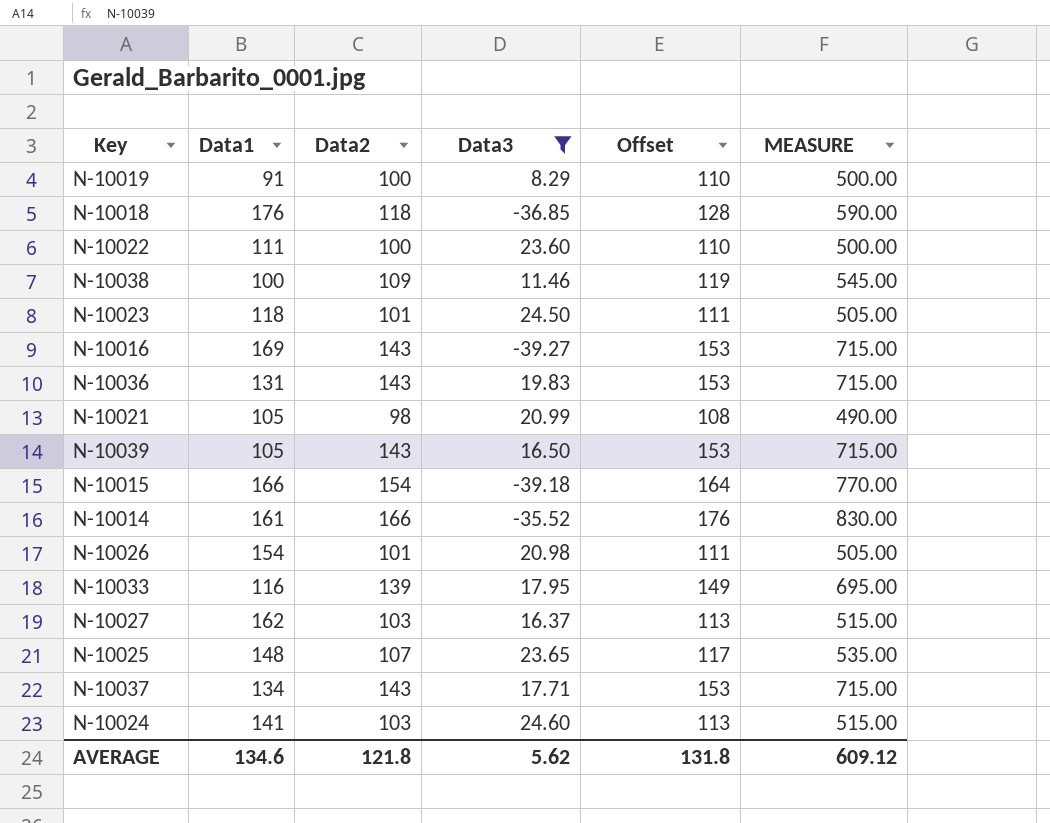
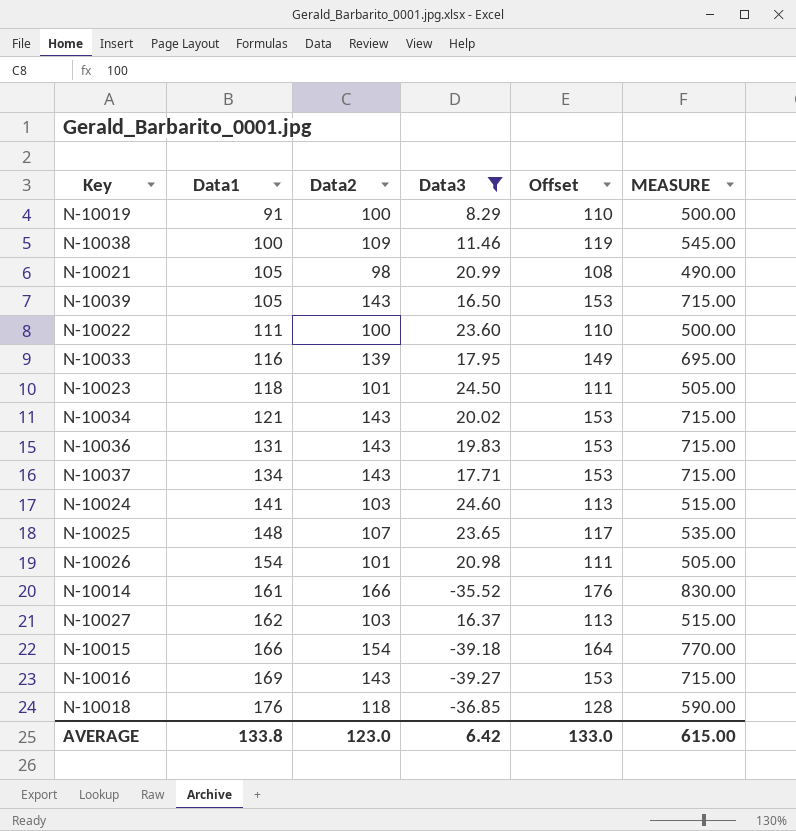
row order: none -> Data1 ascending
row N-10034: none -> 121 | 143 | 20.02 | 153 | 715.00
AVERAGE | Data1: 134.6 -> 133.8
AVERAGE | Data2: 121.8 -> 123.0
AVERAGE | Data3: 5.62 -> 6.42
AVERAGE | Offset: 131.8 -> 133.0
AVERAGE | MEASURE: 609.12 -> 615.00

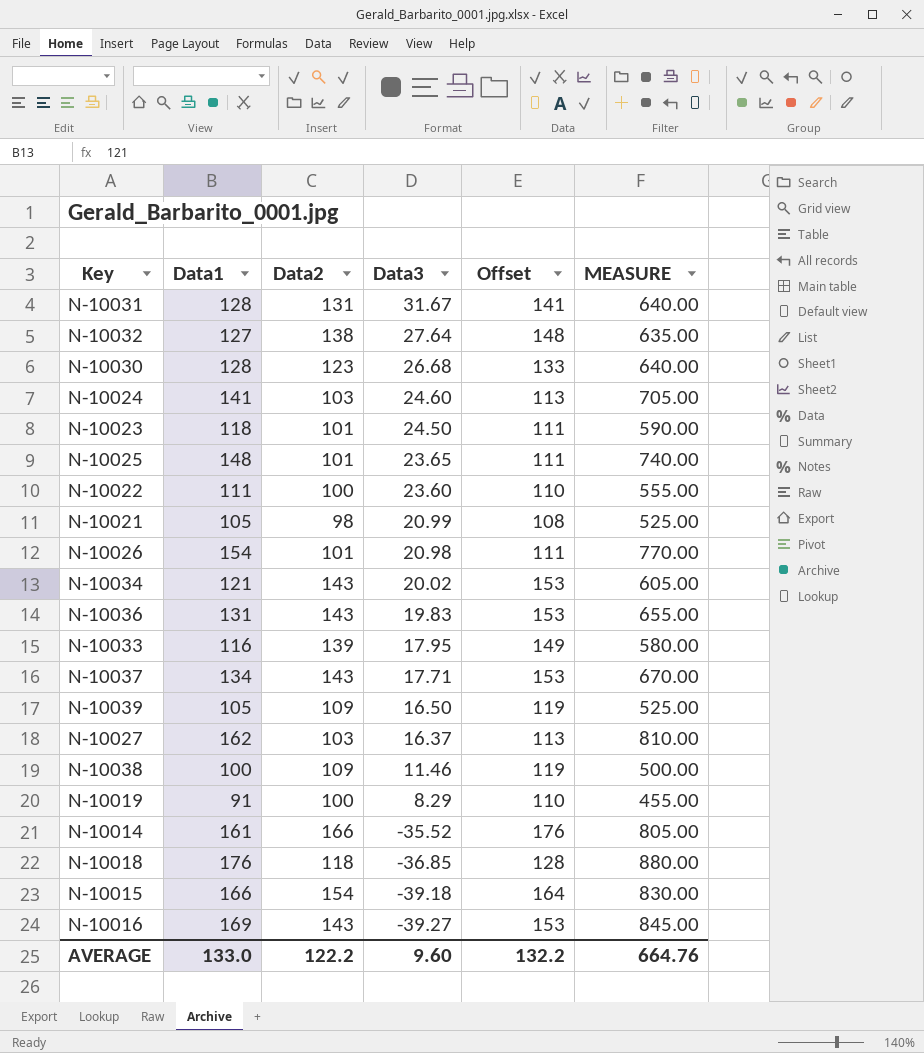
filter: Data3 <= 24.60 -> none
row order: Data1 ascending -> Data3 descending
column MEASURE | formula: [Data2] * 5 -> [Data1] * 5
N-10025 | Data2: 107 -> 101
N-10025 | Offset: 117 -> 111
N-10039 | Data2: 143 -> 109
N-10039 | Offset: 153 -> 119
AVERAGE | Data1: 133.8 -> 133.0
AVERAGE | Data2: 123.0 -> 122.2
AVERAGE | Data3: 6.42 -> 9.60
AVERAGE | Offset: 133.0 -> 132.2
AVERAGE | MEASURE: 615.00 -> 664.76

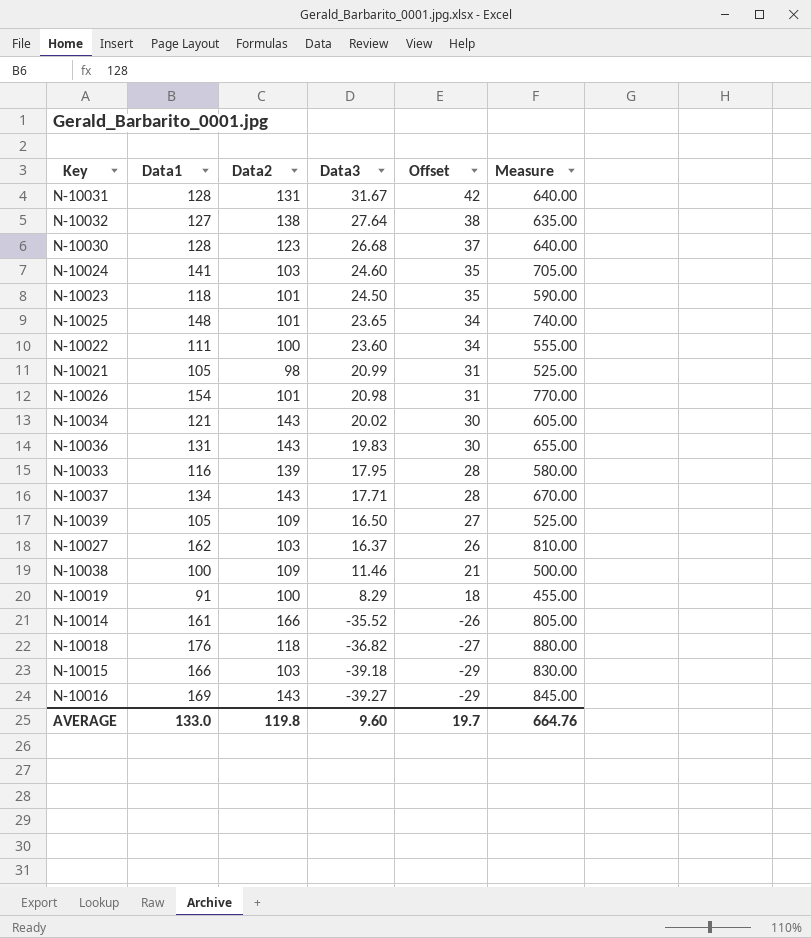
column Offset | formula: [Data2] + 10 -> [Data3] + 10
column name: MEASURE -> Measure
N-10018 | Data3: -36.85 -> -36.82
N-10015 | Data2: 154 -> 103
AVERAGE | Data2: 122.2 -> 119.8
AVERAGE | Offset: 132.2 -> 19.7

